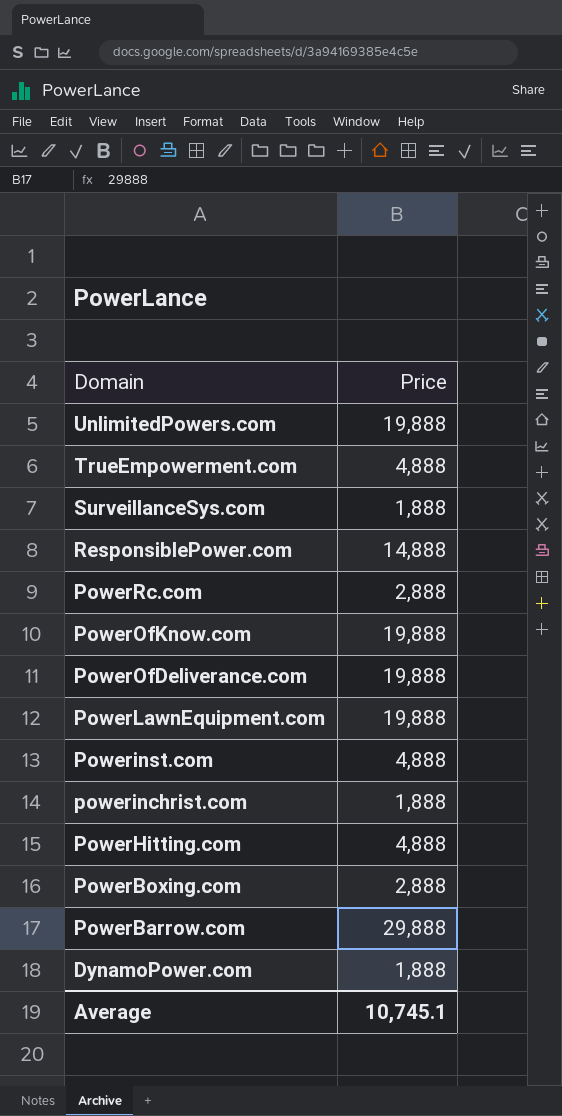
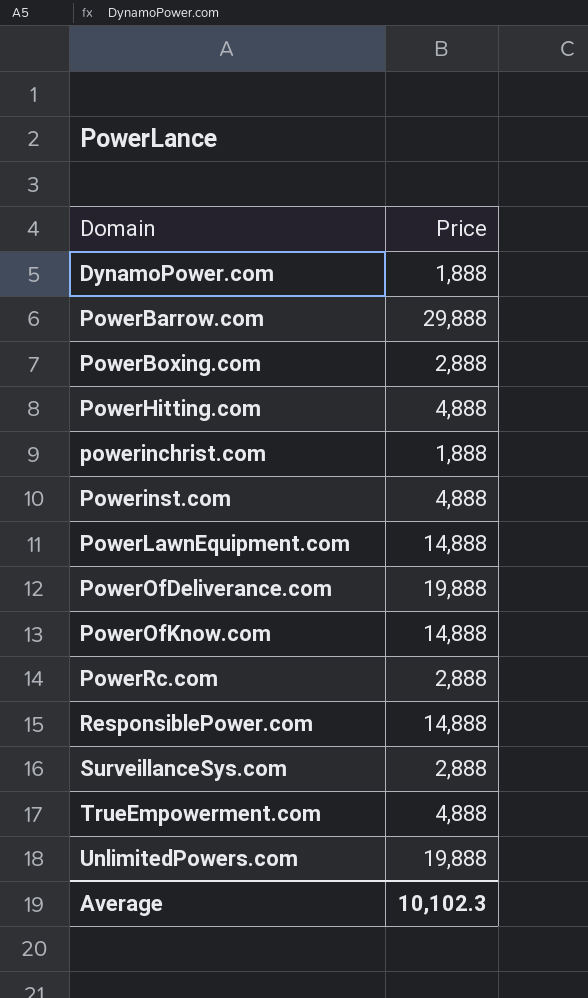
row order: Domain descending -> Domain ascending
PowerLawnEquipment.com | Price: 19,888 -> 14,888
PowerOfKnow.com | Price: 19,888 -> 14,888
SurveillanceSys.com | Price: 1,888 -> 2,888
Average | Price: 10,745.1 -> 10,102.3

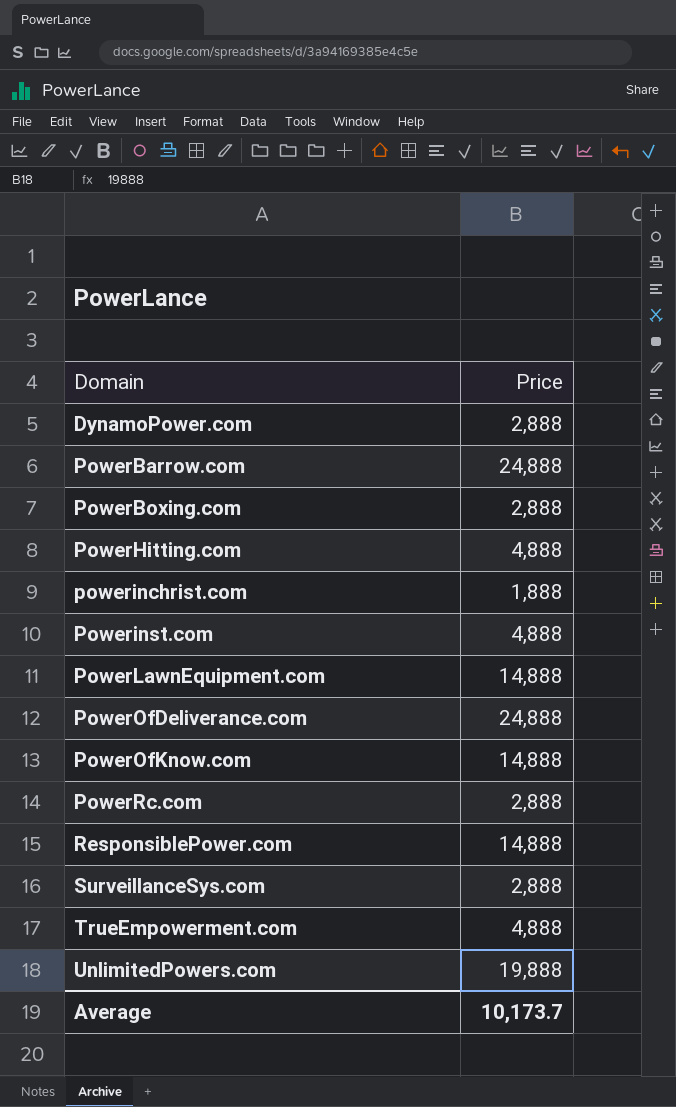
DynamoPower.com | Price: 1,888 -> 2,888
PowerBarrow.com | Price: 29,888 -> 24,888
PowerOfDeliverance.com | Price: 19,888 -> 24,888
Average | Price: 10,102.3 -> 10,173.7

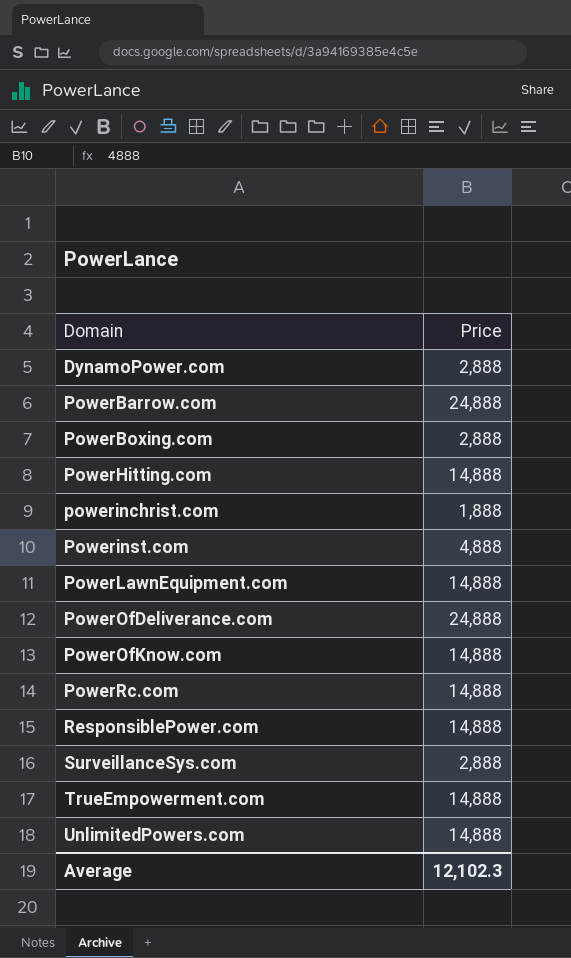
PowerHitting.com | Price: 4,888 -> 14,888
PowerRc.com | Price: 2,888 -> 14,888
TrueEmpowerment.com | Price: 4,888 -> 14,888
UnlimitedPowers.com | Price: 19,888 -> 14,888
Average | Price: 10,173.7 -> 12,102.3

